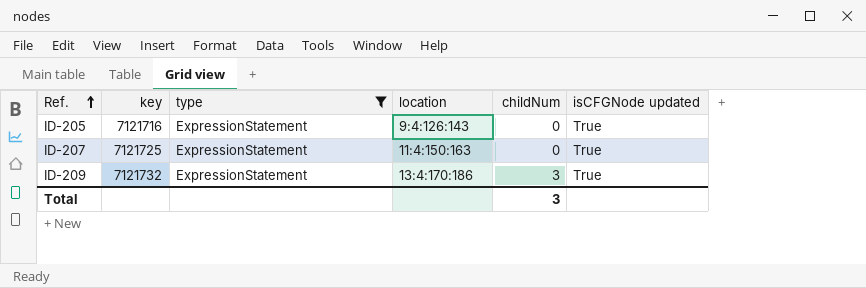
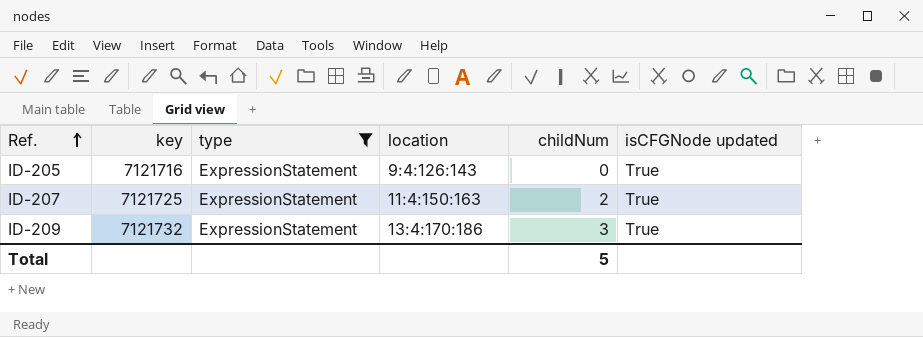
ID-207 | childNum: 0 -> 2
Total | childNum: 3 -> 5

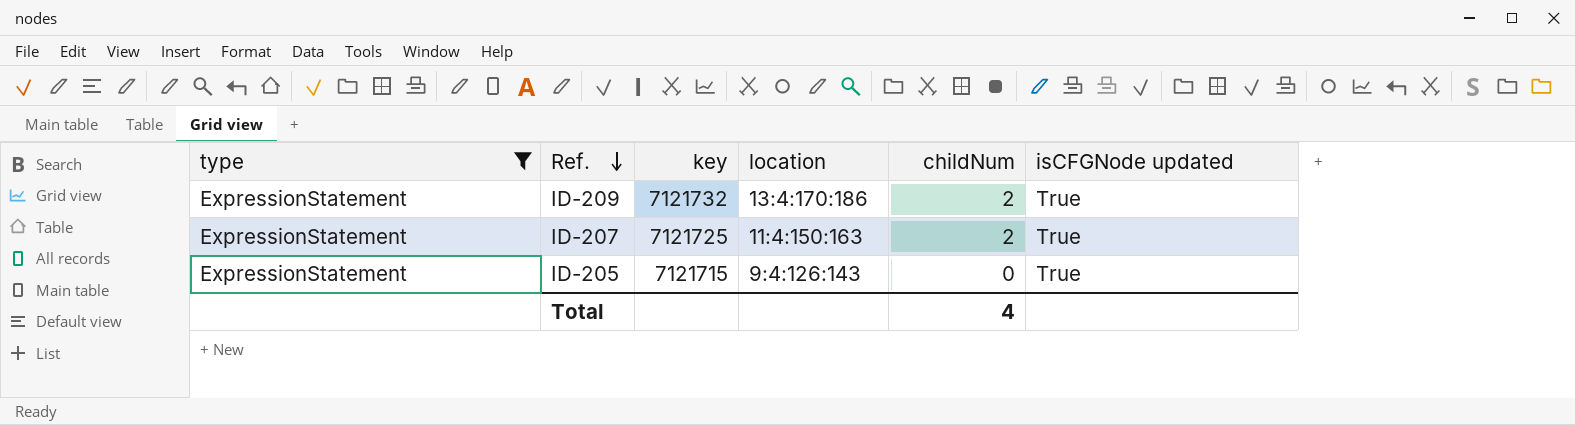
row order: Ref. ascending -> Ref. descending
column type | position: 3 -> 1
ID-209 | childNum: 3 -> 2
ID-205 | key: 7121716 -> 7121715
Total | childNum: 5 -> 4

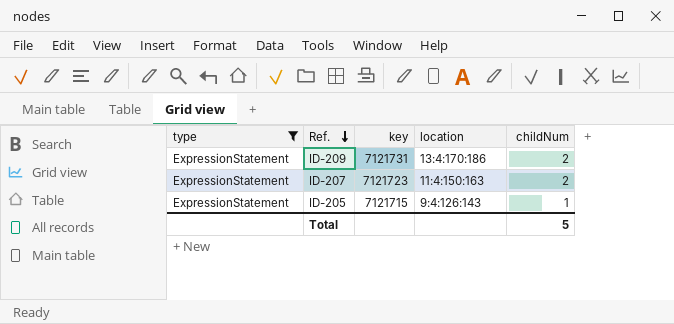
column isCFGNode updated | position: 6 -> none
ID-209 | key: 7121732 -> 7121731
ID-207 | key: 7121725 -> 7121723
ID-205 | childNum: 0 -> 1
Total | childNum: 4 -> 5

